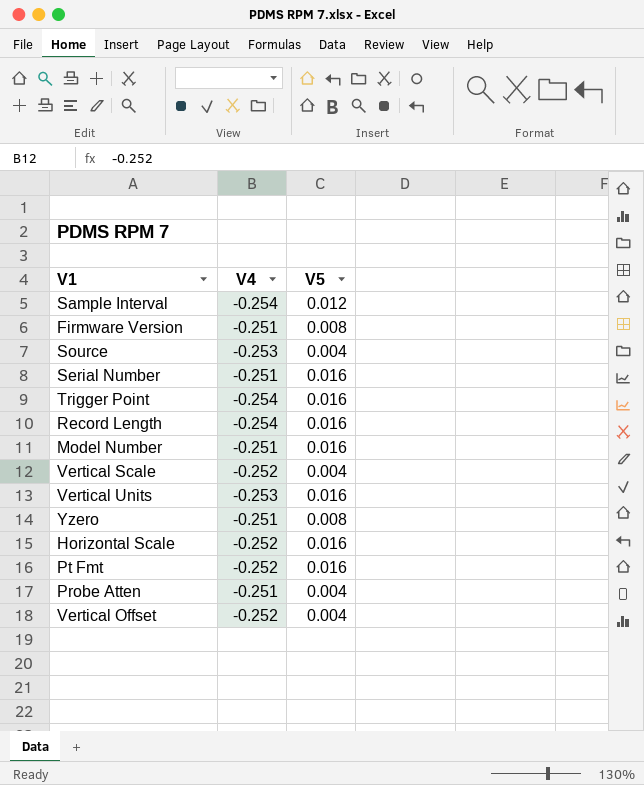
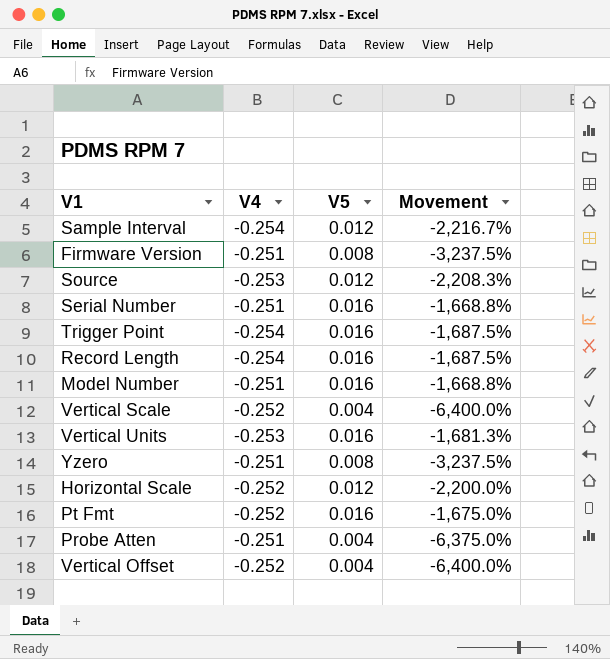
column Movement | formula: none -> ([V4] - [V5]) / [V5]
Source | V5: 0.004 -> 0.012
Horizontal Scale | V5: 0.016 -> 0.012

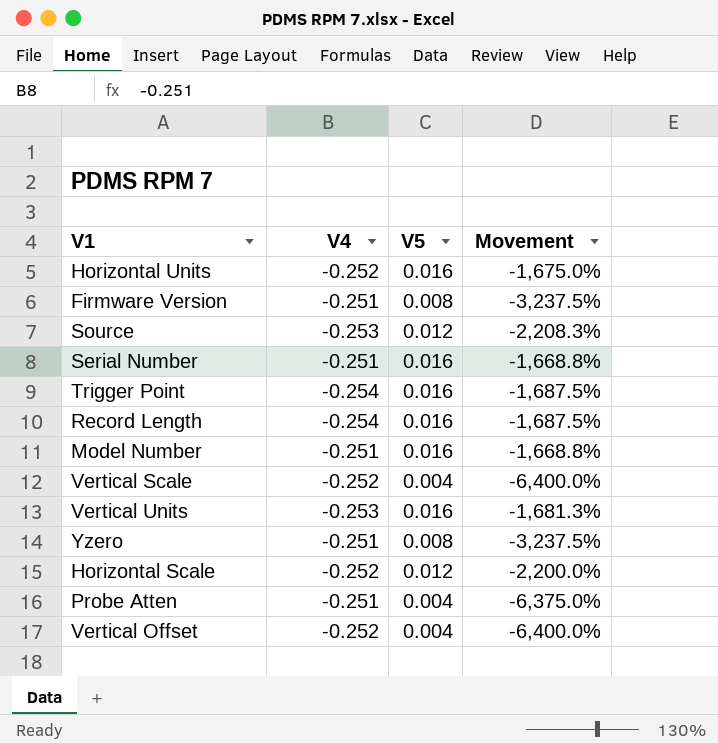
row Sample Interval: -0.254 | 0.012 | -2,216.7% -> none
row Pt Fmt: -0.252 | 0.016 | -1,675.0% -> none
row Horizontal Units: none -> -0.252 | 0.016 | -1,675.0%

